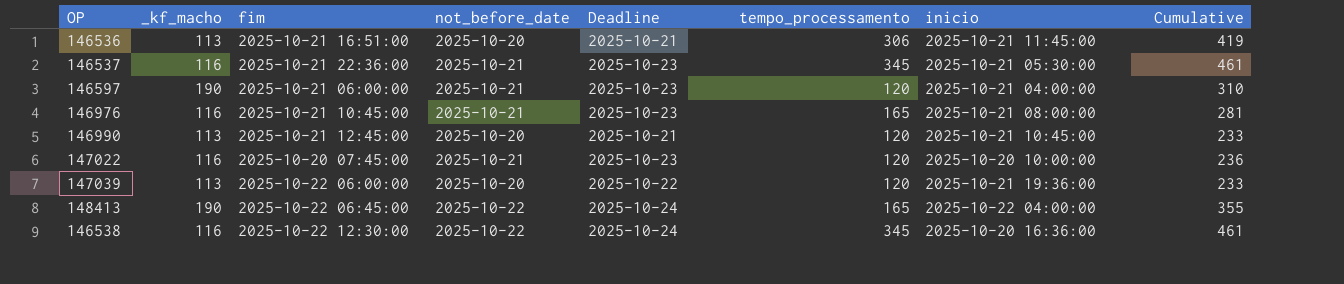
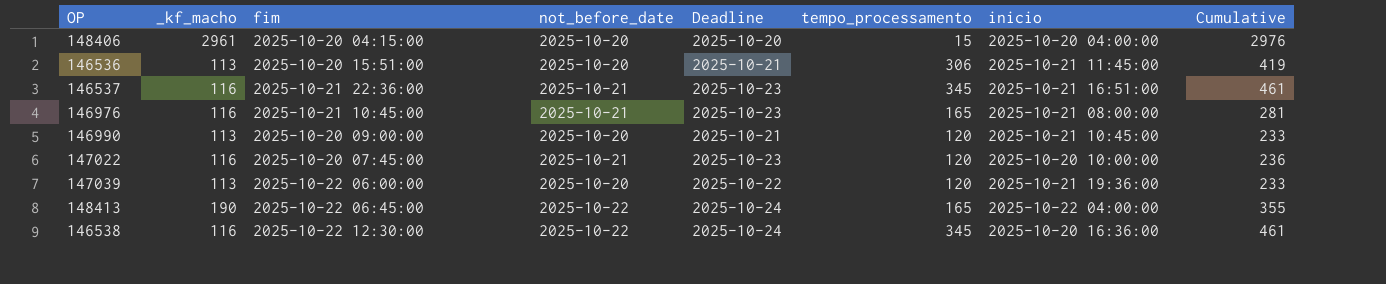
row 146597: 190 | 2025-10-21 06:00:00 | 2025-10-21 | 2025-10-23 | 120 | 2025-10-21 04:00:00 | 310 -> none
row 148406: none -> 2961 | 2025-10-20 04:15:00 | 2025-10-20 | 2025-10-20 | 15 | 2025-10-20 04:00:00 | 2976
146536 | fim: 2025-10-21 16:51:00 -> 2025-10-20 15:51:00
146537 | inicio: 2025-10-21 05:30:00 -> 2025-10-21 16:51:00
146990 | fim: 2025-10-21 12:45:00 -> 2025-10-20 09:00:00

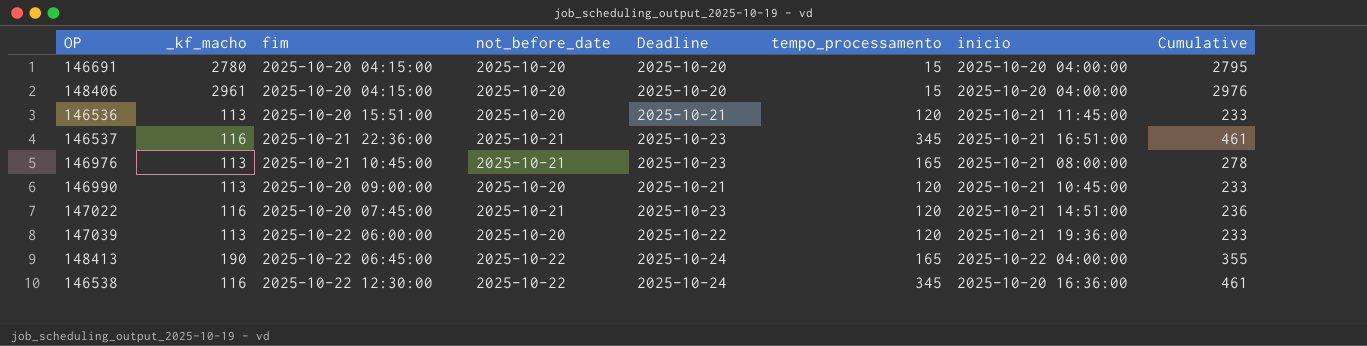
row 146691: none -> 2780 | 2025-10-20 04:15:00 | 2025-10-20 | 2025-10-20 | 15 | 2025-10-20 04:00:00 | 2795
146536 | tempo_processamento: 306 -> 120
146536 | Cumulative: 419 -> 233
146976 | _kf_macho: 116 -> 113
146976 | Cumulative: 281 -> 278
147022 | inicio: 2025-10-20 10:00:00 -> 2025-10-21 14:51:00

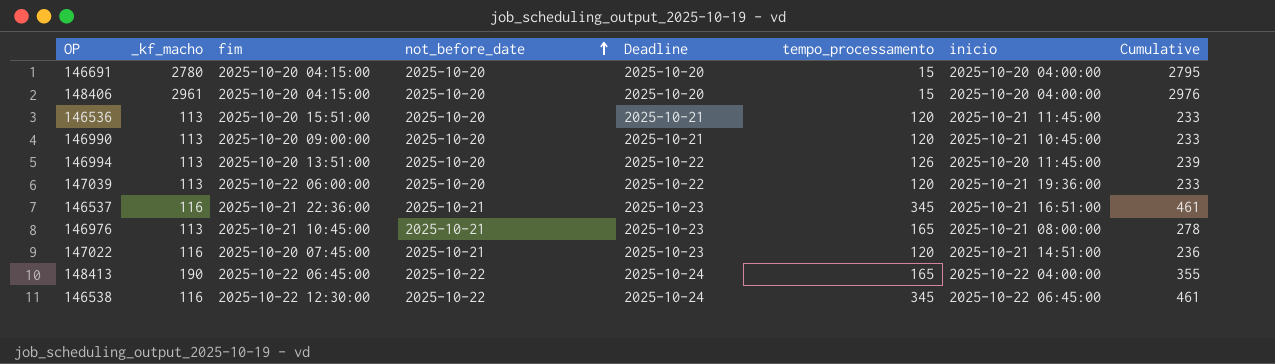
row order: none -> not_before_date ascending
row 146994: none -> 113 | 2025-10-20 13:51:00 | 2025-10-20 | 2025-10-22 | 126 | 2025-10-20 11:45:00 | 239
146538 | inicio: 2025-10-20 16:36:00 -> 2025-10-22 06:45:00

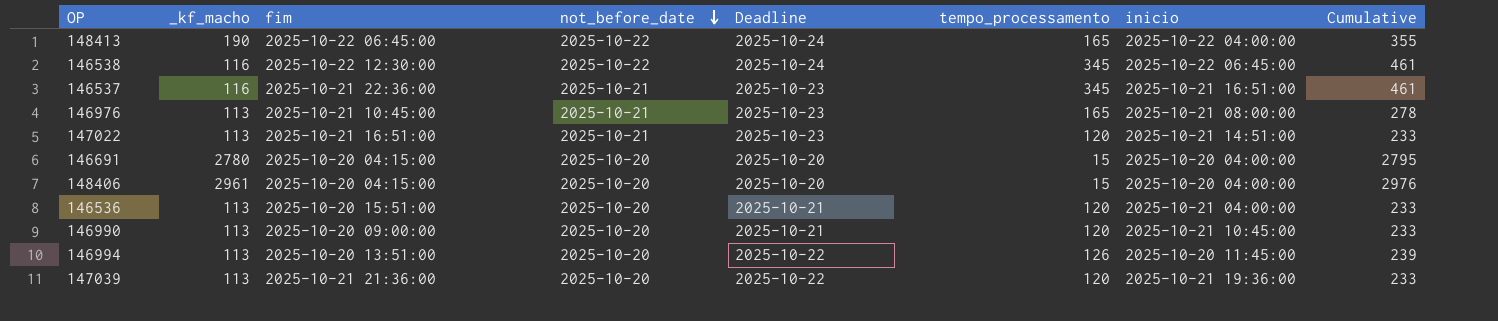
row order: not_before_date ascending -> not_before_date descending
147022 | _kf_macho: 116 -> 113
147022 | fim: 2025-10-20 07:45:00 -> 2025-10-21 16:51:00
147022 | Cumulative: 236 -> 233
146536 | inicio: 2025-10-21 11:45:00 -> 2025-10-21 04:00:00
147039 | fim: 2025-10-22 06:00:00 -> 2025-10-21 21:36:00

